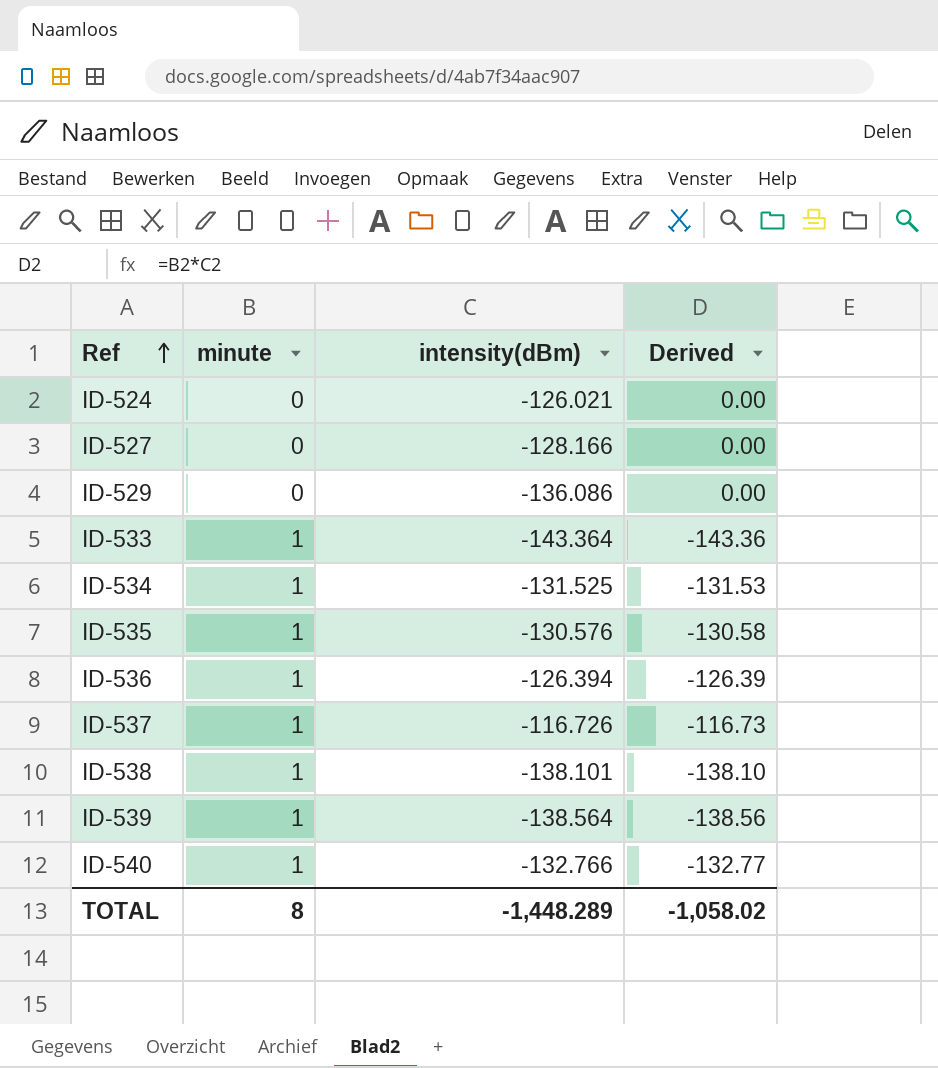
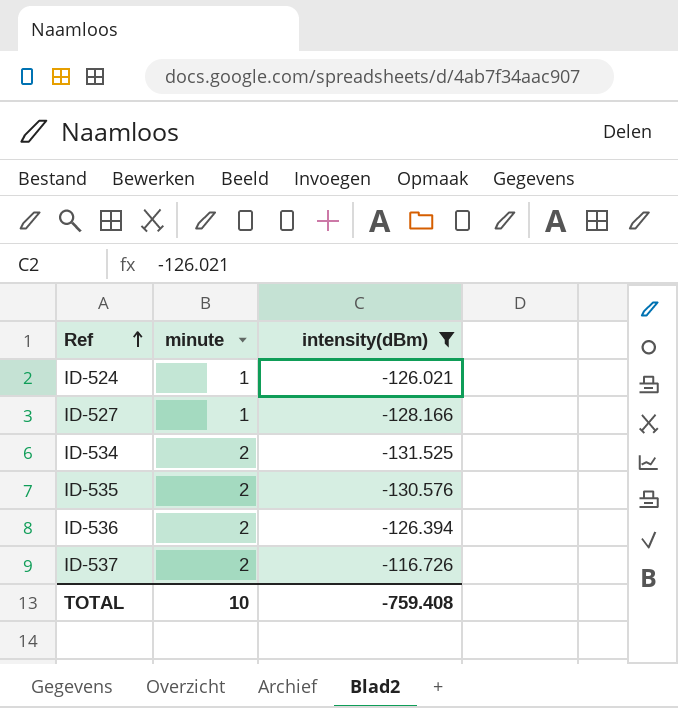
filter: none -> intensity(dBm) >= -131.525
column Derived | formula: [minute] * [intensity(dBm)] -> none
ID-524 | minute: 0 -> 1
ID-527 | minute: 0 -> 1
ID-534 | minute: 1 -> 2
ID-535 | minute: 1 -> 2
ID-536 | minute: 1 -> 2
ID-537 | minute: 1 -> 2
TOTAL | minute: 8 -> 10
TOTAL | intensity(dBm): -1,448.289 -> -759.408

